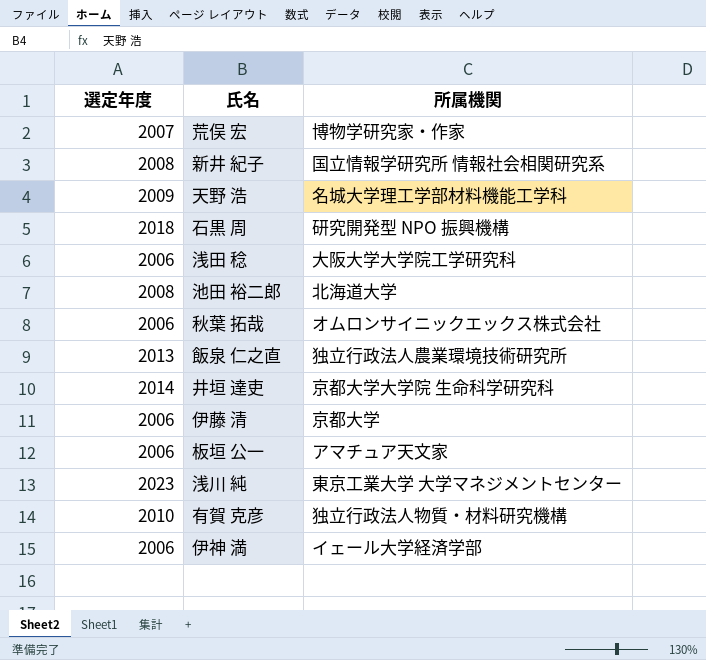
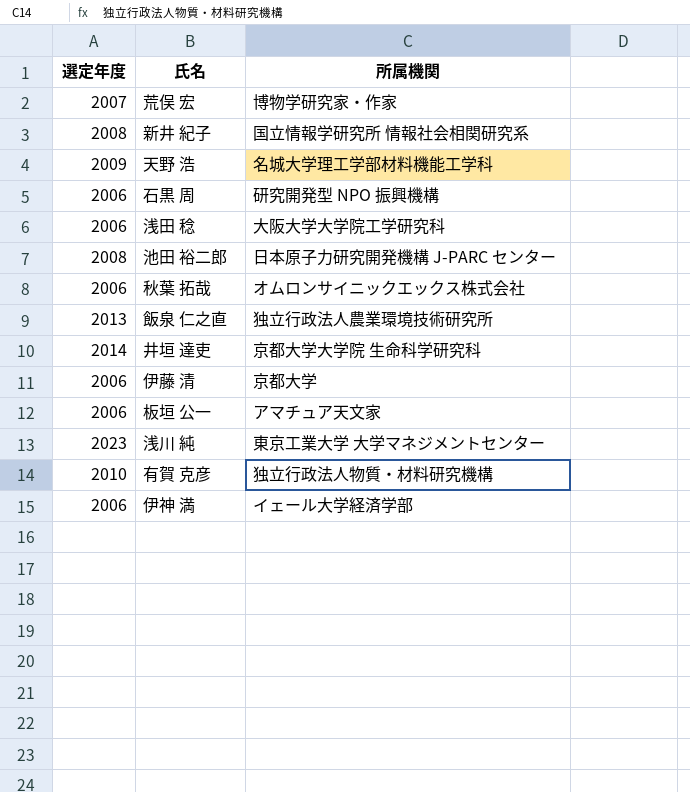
石黒 周 | 選定年度: 2018 -> 2006
池田 裕二郎 | 所属機関: 北海道大学 -> 日本原子力研究開発機構 J-PARC センター

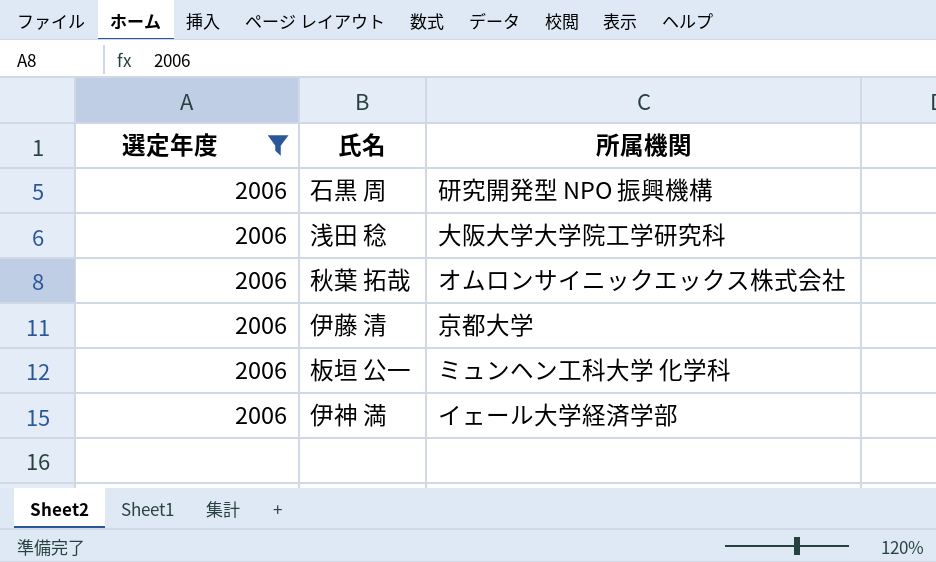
filter: none -> 選定年度 = 2006
板垣 公一 | 所属機関: アマチュア天文家 -> ミュンヘン工科大学 化学科

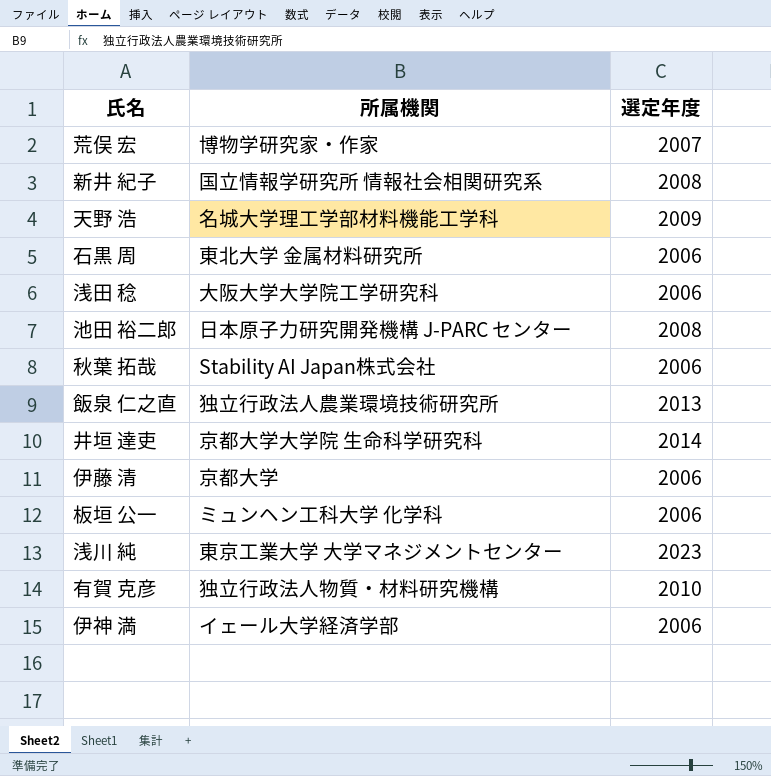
filter: 選定年度 = 2006 -> none
column 選定年度 | position: 1 -> 3
石黒 周 | 所属機関: 研究開発型 NPO 振興機構 -> 東北大学 金属材料研究所
秋葉 拓哉 | 所属機関: オムロンサイニックエックス株式会社 -> Stability AI Japan株式会社

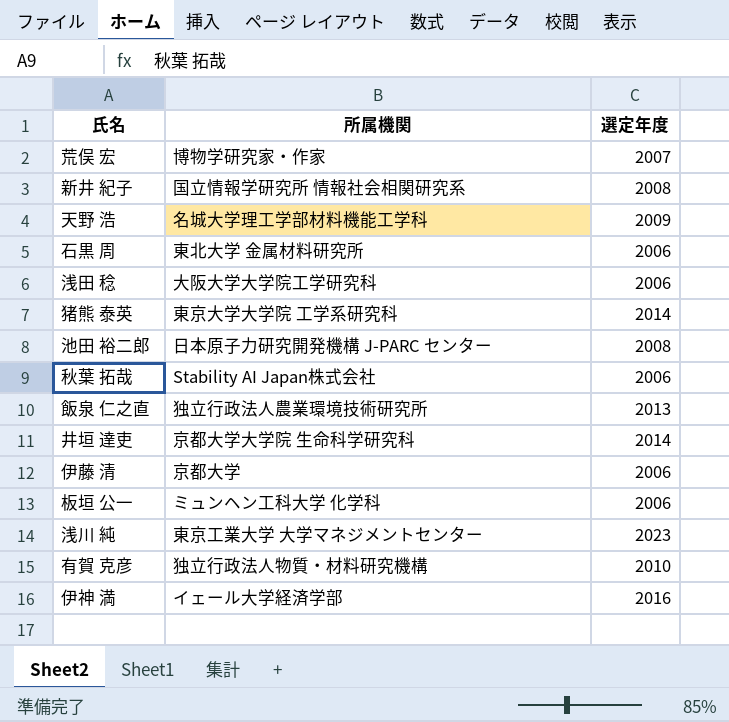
row 猪熊 泰英: none -> 東京大学大学院 工学系研究科 | 2014
伊神 満 | 選定年度: 2006 -> 2016

